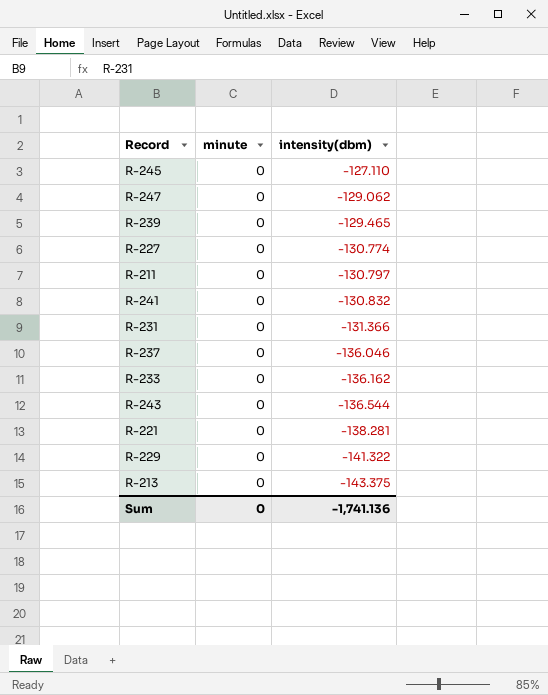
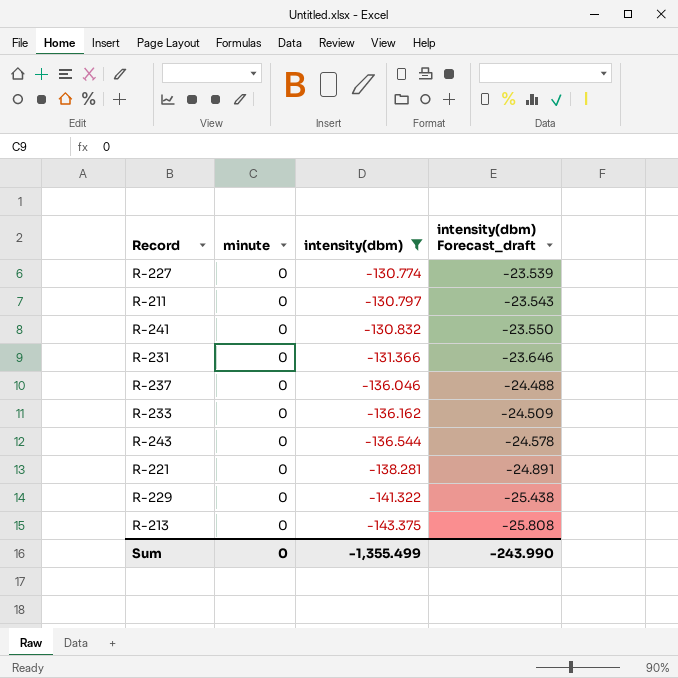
filter: none -> intensity(dbm) <= -130.774
column intensity(dbm) Forecast_draft | formula: none -> [intensity(dbm)] * 0.18
Sum | intensity(dbm): -1,741.136 -> -1,355.499

